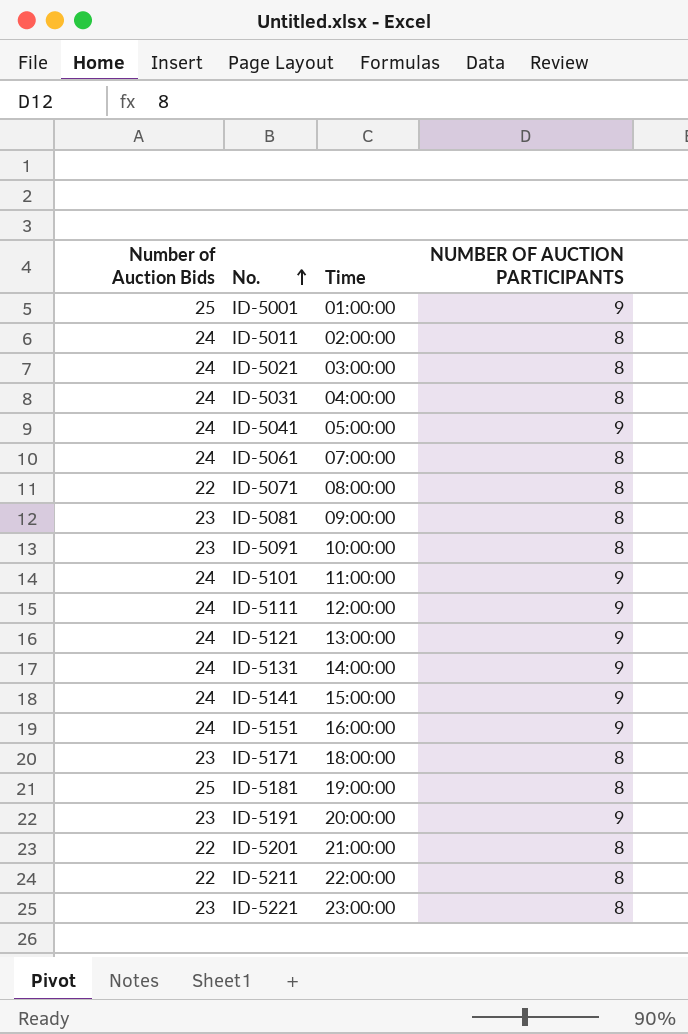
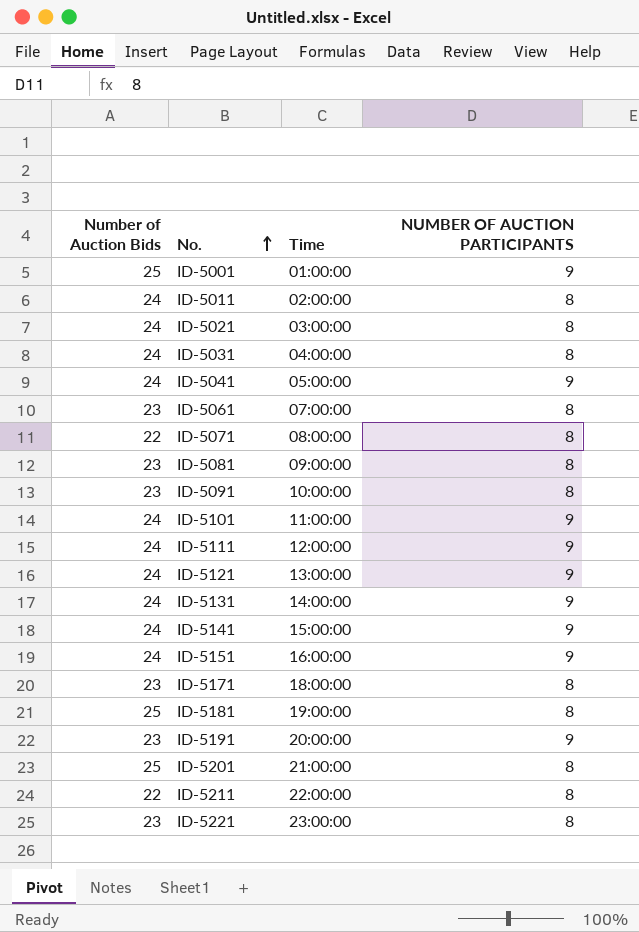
ID-5061 | Number of Auction Bids: 24 -> 23
ID-5201 | Number of Auction Bids: 22 -> 25

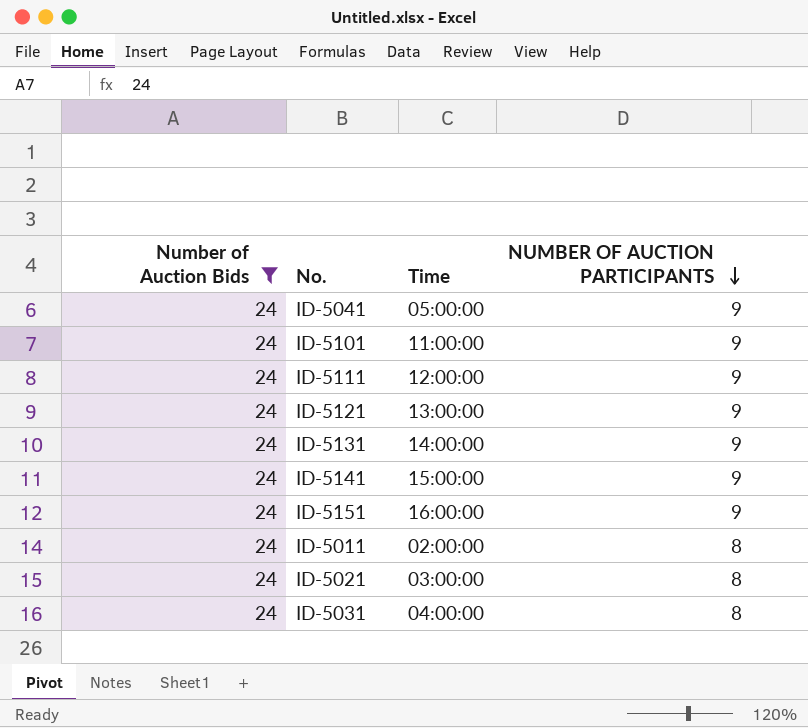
filter: none -> Number of Auction Bids = 24
row order: No. ascending -> NUMBER OF AUCTION PARTICIPANTS descending

